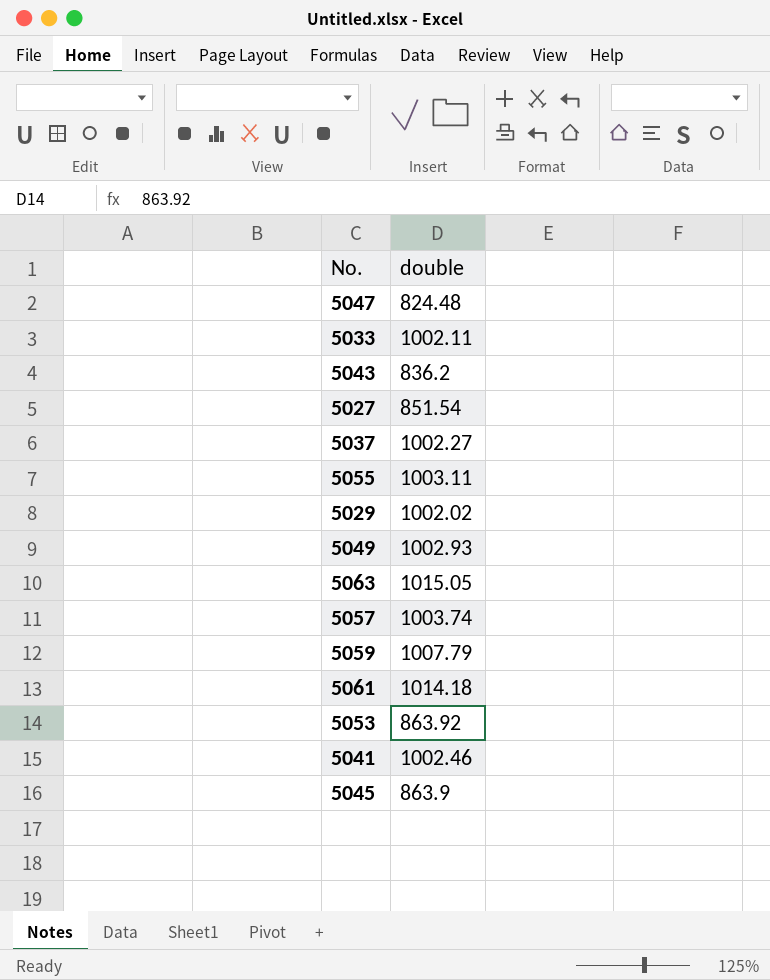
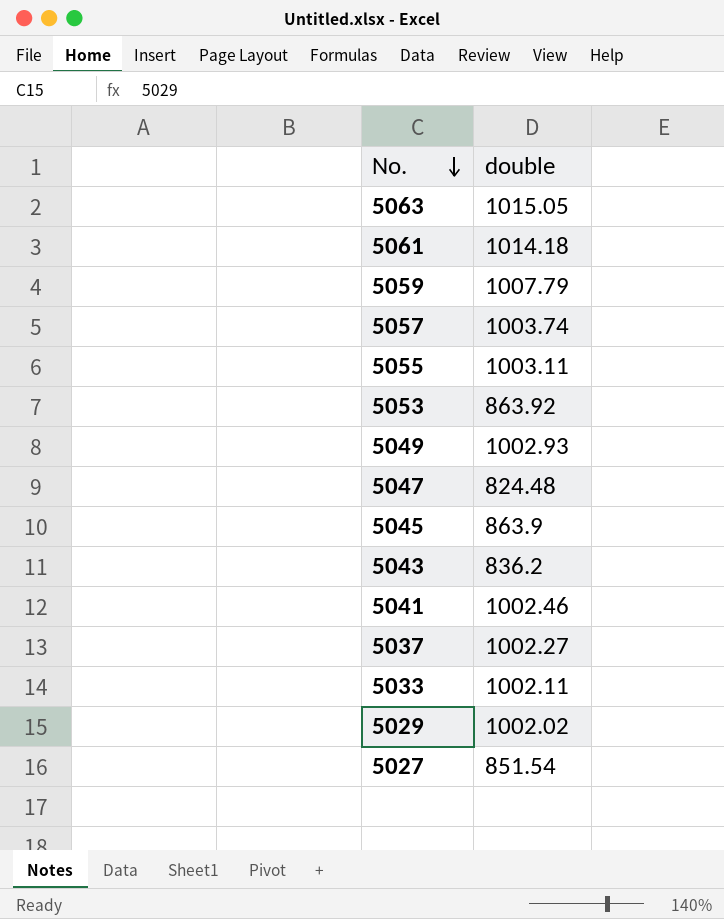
row order: none -> No. descending

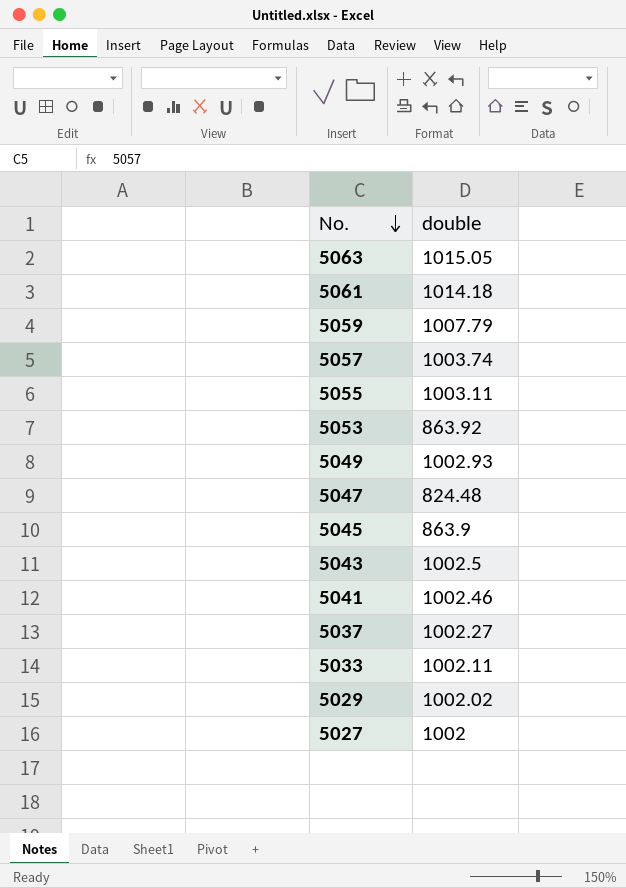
5043 | double: 836.2 -> 1002.5
5027 | double: 851.54 -> 1002

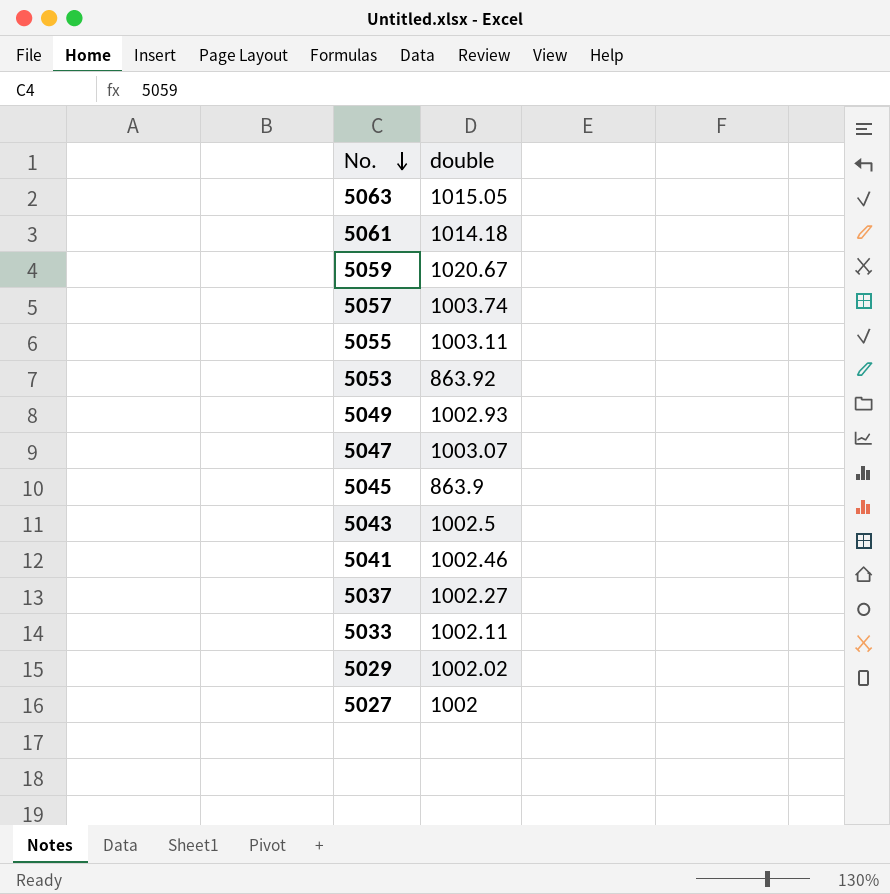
5059 | double: 1007.79 -> 1020.67
5047 | double: 824.48 -> 1003.07

